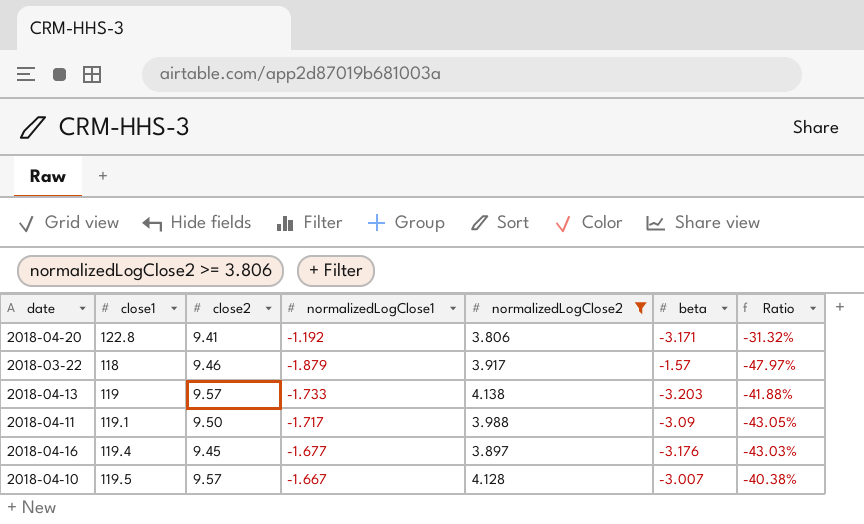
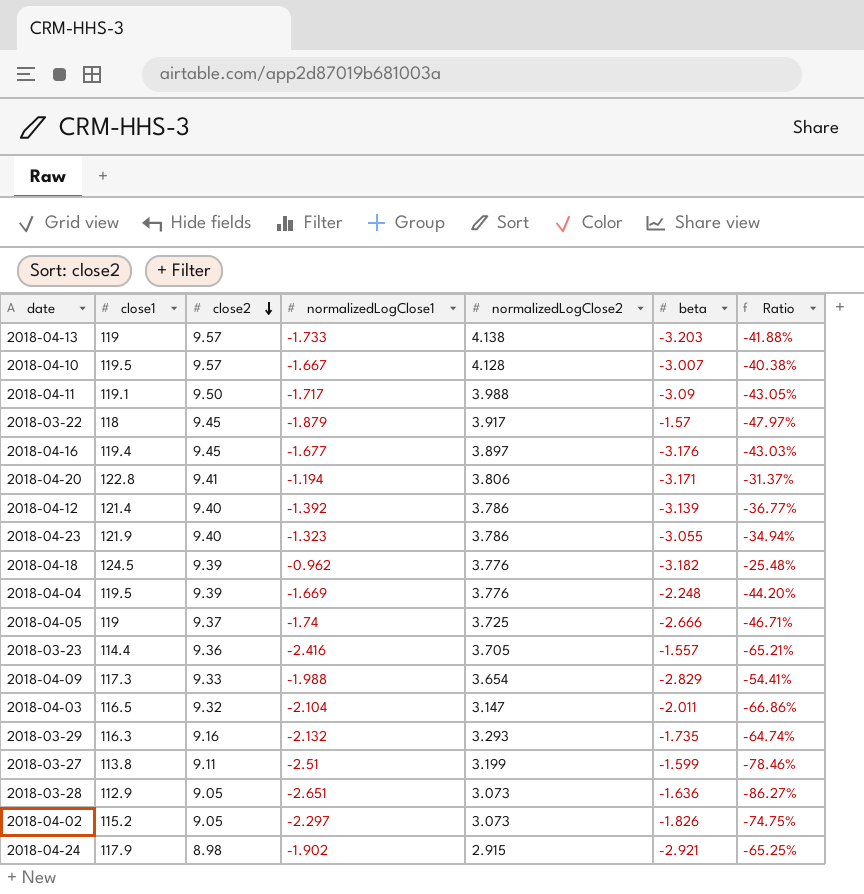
filter: normalizedLogClose2 >= 3.806 -> none
row order: none -> close2 descending
2018-03-22 | close2: 9.46 -> 9.45
2018-04-20 | normalizedLogClose1: -1.192 -> -1.194
2018-04-20 | Ratio: -31.32% -> -31.37%

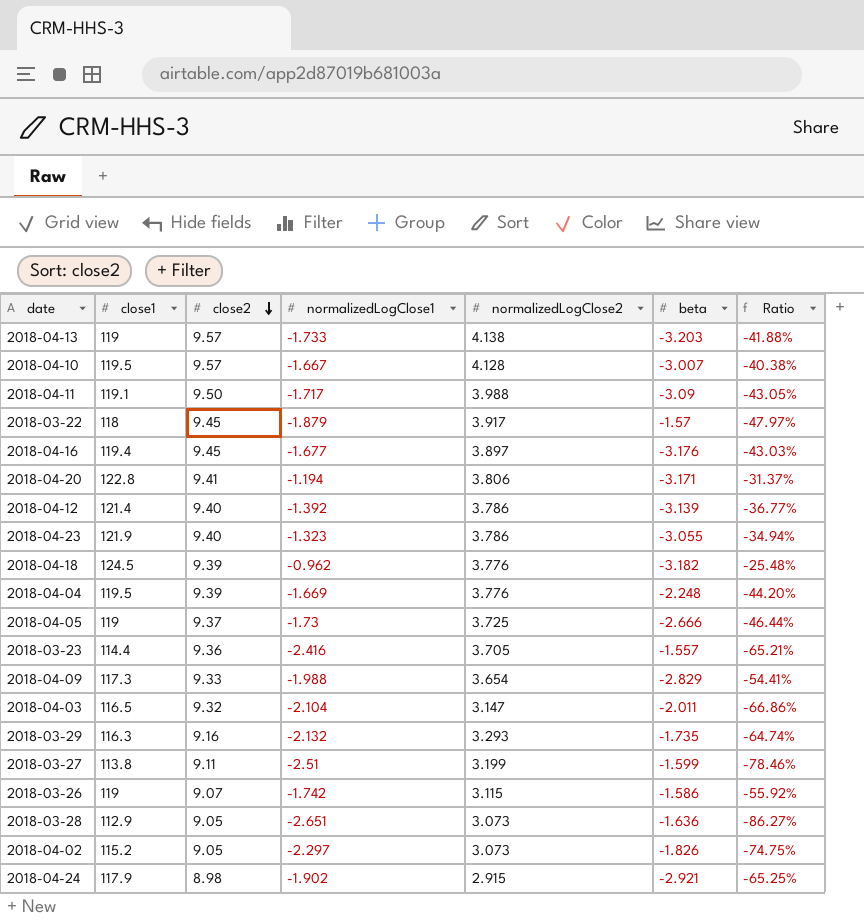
2018-04-05 | normalizedLogClose1: -1.74 -> -1.73
2018-04-05 | Ratio: -46.71% -> -46.44%
row 2018-03-26: none -> 119 | 9.07 | -1.742 | 3.115 | -1.586 | -55.92%

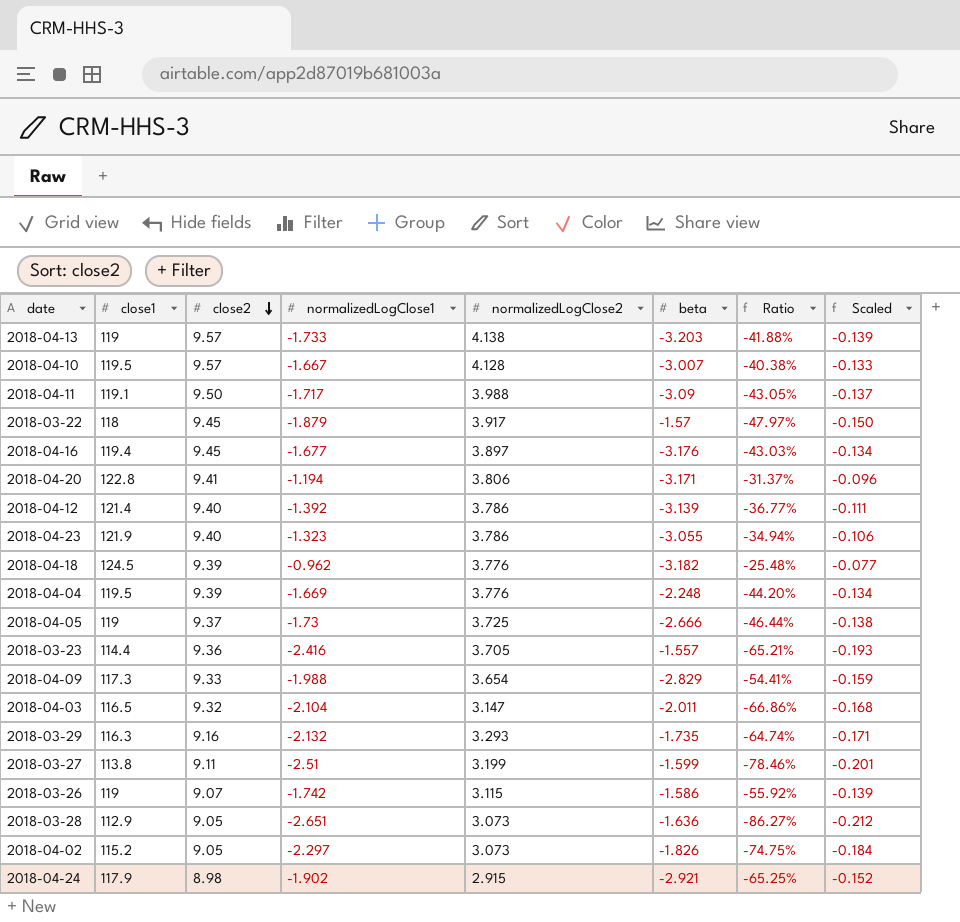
column Scaled | formula: none -> [normalizedLogClose1] * 0.08

